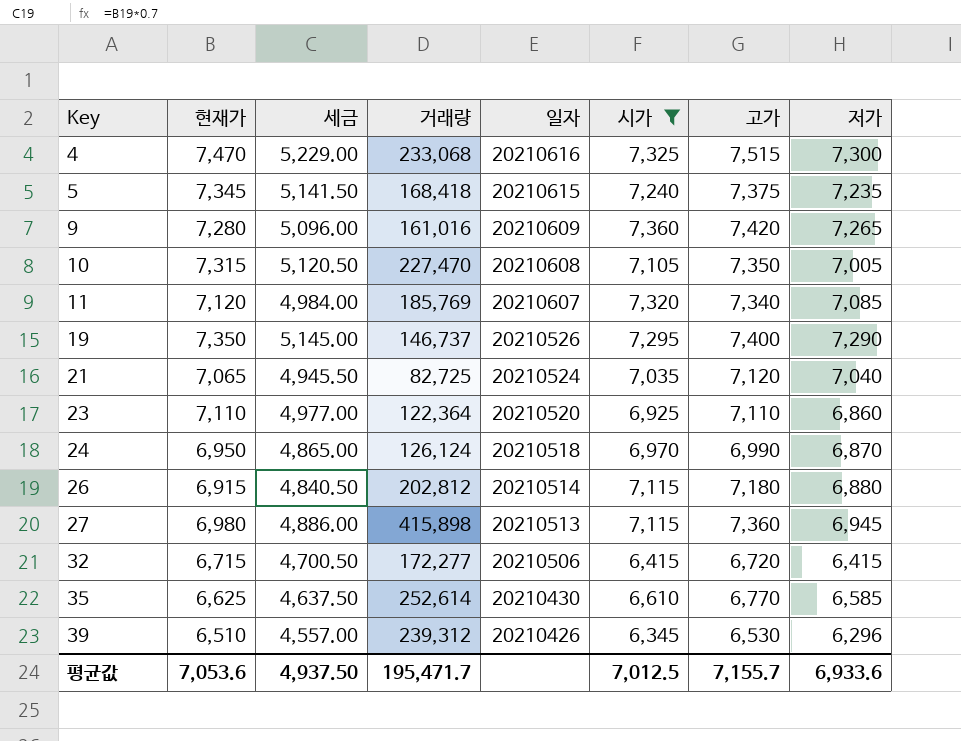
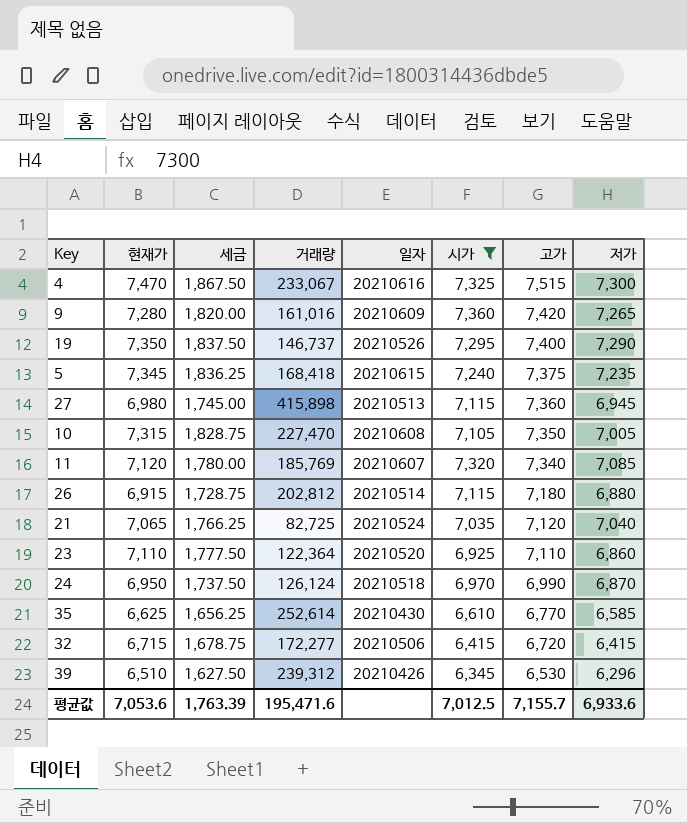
row order: Key ascending -> 고가 descending
column 세금 | formula: [현재가] * 0.7 -> [현재가] * 0.25
4 | 거래량: 233,068 -> 233,067
평균값 | 세금: 4,937.50 -> 1,763.39
평균값 | 거래량: 195,471.7 -> 195,471.6

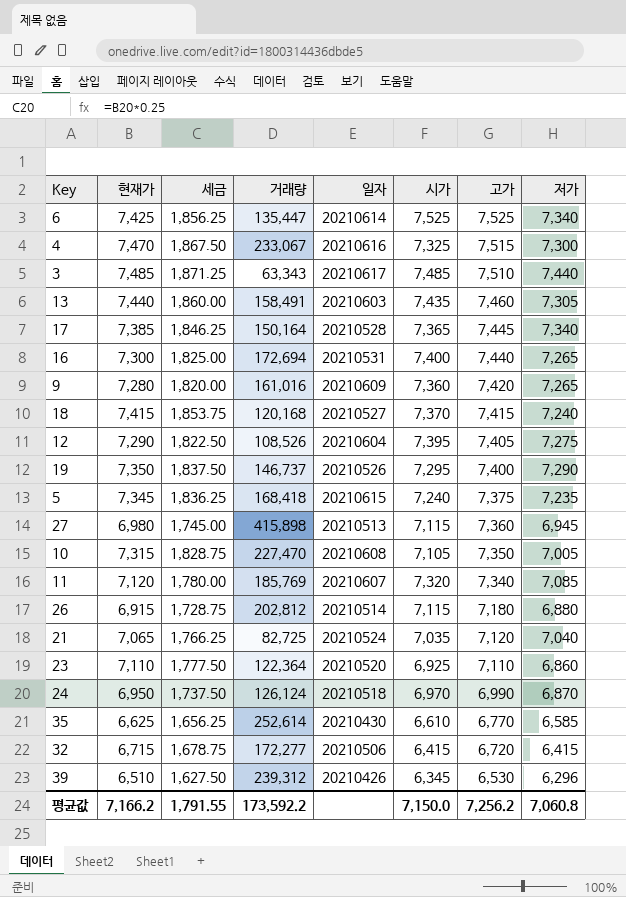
filter: 시가 <= 7,360 -> none
평균값 | 현재가: 7,053.6 -> 7,166.2
평균값 | 세금: 1,763.39 -> 1,791.55
평균값 | 거래량: 195,471.6 -> 173,592.2
평균값 | 시가: 7,012.5 -> 7,150.0
평균값 | 고가: 7,155.7 -> 7,256.2
평균값 | 저가: 6,933.6 -> 7,060.8

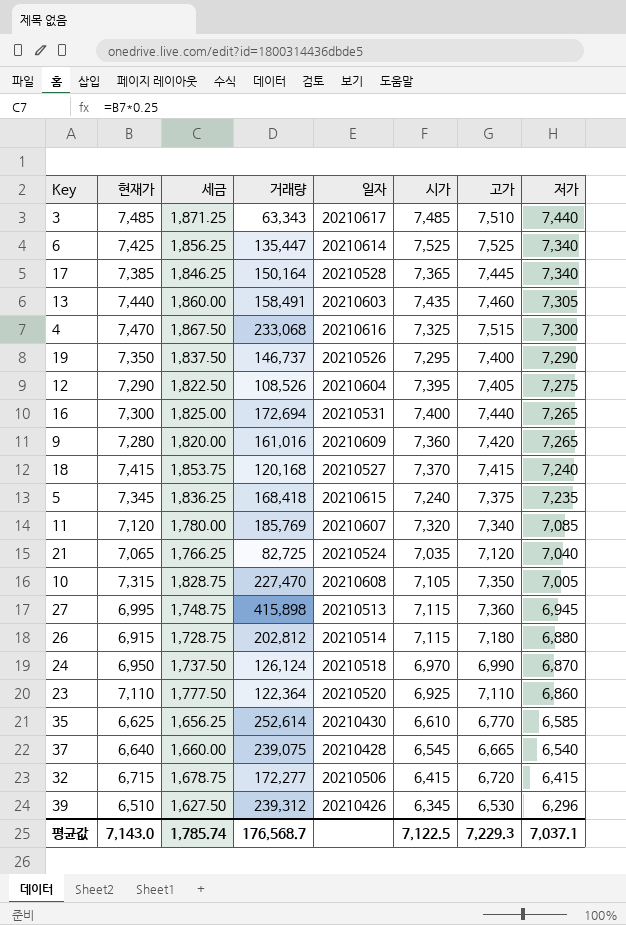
row order: 고가 descending -> 저가 descending
4 | 거래량: 233,067 -> 233,068
27 | 현재가: 6,980 -> 6,995
27 | 세금: 1,745.00 -> 1,748.75
row 37: none -> 6,640 | 1,660.00 | 239,075 | 20210428 | 6,545 | 6,665 | 6,540
평균값 | 현재가: 7,166.2 -> 7,143.0
평균값 | 세금: 1,791.55 -> 1,785.74
평균값 | 거래량: 173,592.2 -> 176,568.7
평균값 | 시가: 7,150.0 -> 7,122.5
평균값 | 고가: 7,256.2 -> 7,229.3
평균값 | 저가: 7,060.8 -> 7,037.1

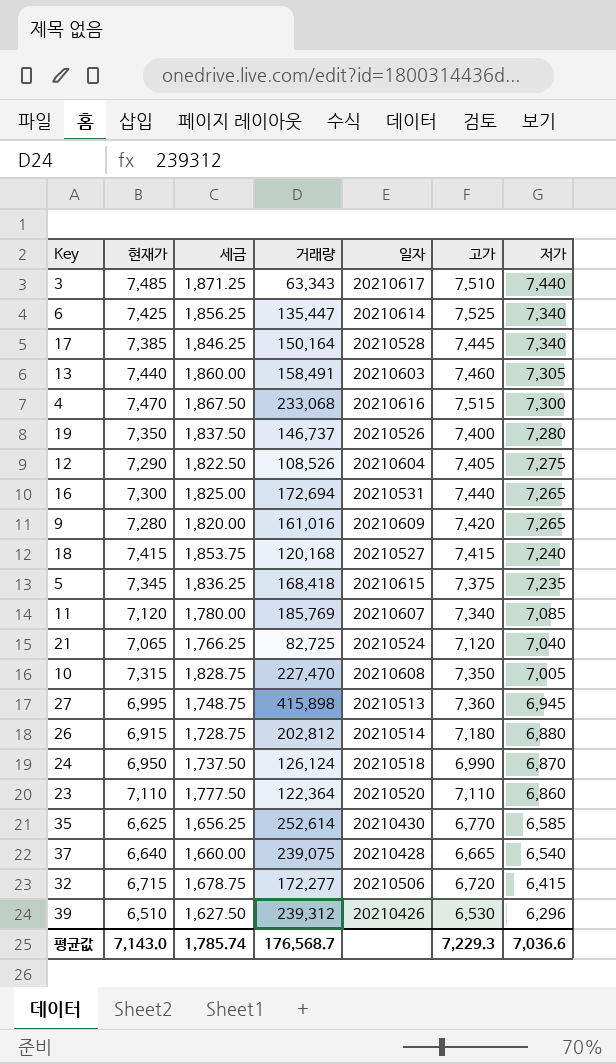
column 시가 | position: 6 -> none
19 | 저가: 7,290 -> 7,280
평균값 | 저가: 7,037.1 -> 7,036.6

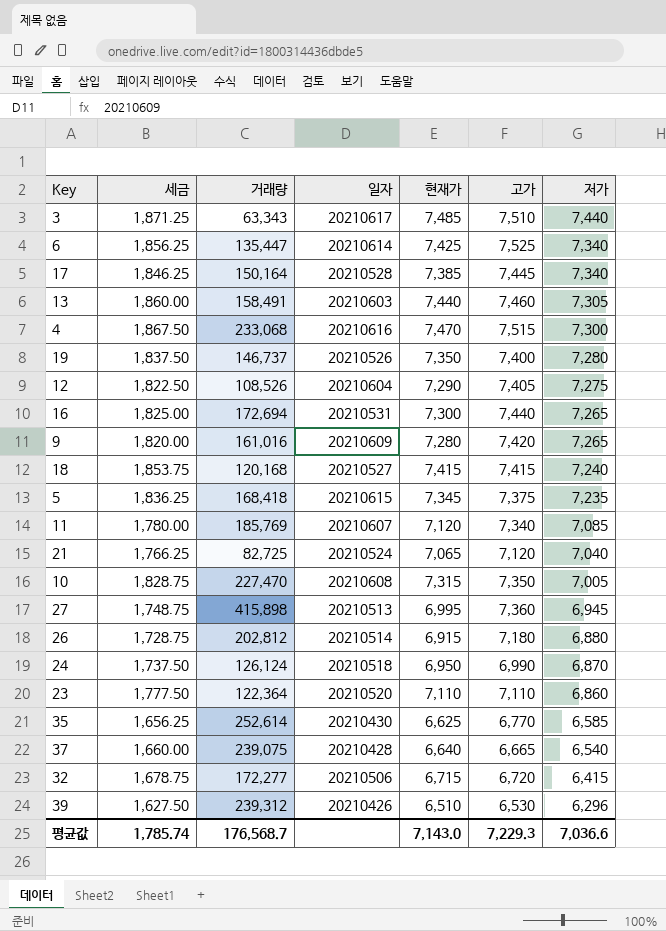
column 현재가 | position: 2 -> 5

